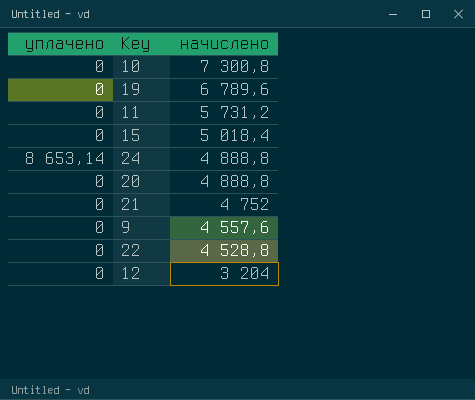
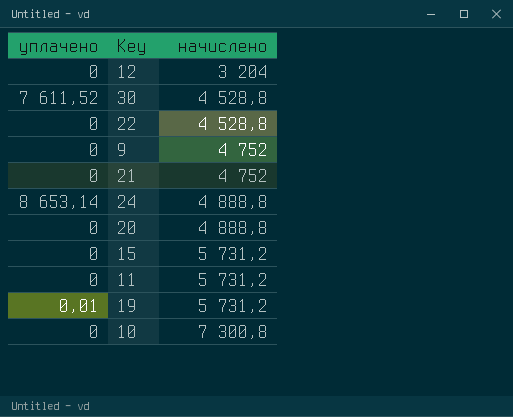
row order: начислено descending -> начислено ascending
row 30: none -> 7 611,52 | 4 528,8
9 | начислено: 4 557,6 -> 4 752
15 | начислено: 5 018,4 -> 5 731,2
19 | уплачено: 0 -> 0,01
19 | начислено: 6 789,6 -> 5 731,2

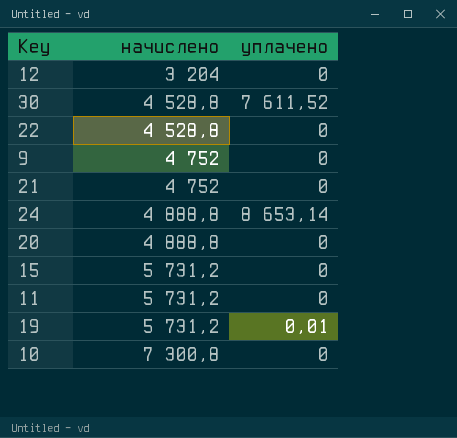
column уплачено | position: 1 -> 3

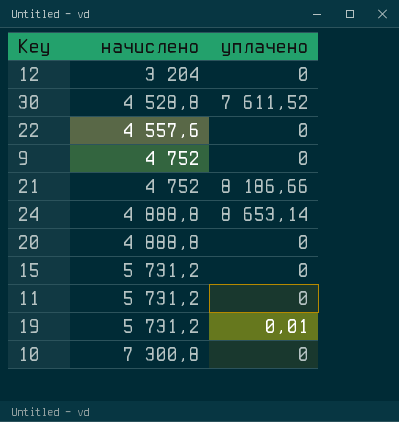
22 | начислено: 4 528,8 -> 4 557,6
21 | уплачено: 0 -> 8 186,66

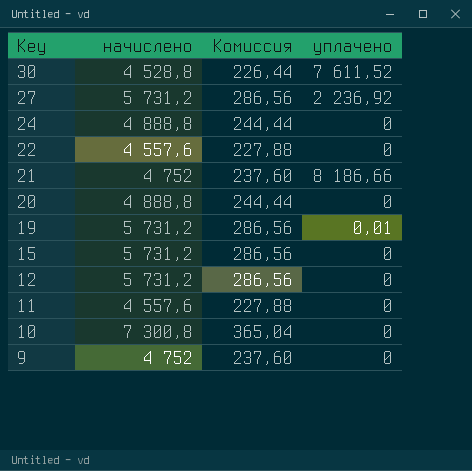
row order: начислено ascending -> Key descending
column Комиссия | formula: none -> [начислено] * 0,05
row 27: none -> 5 731,2 | 286,56 | 2 236,92
24 | уплачено: 8 653,14 -> 0
12 | начислено: 3 204 -> 5 731,2
11 | начислено: 5 731,2 -> 4 557,6

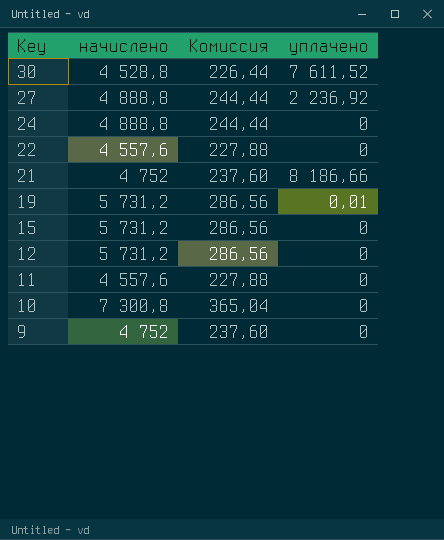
row 20: 4 888,8 | 244,44 | 0 -> none
27 | начислено: 5 731,2 -> 4 888,8
27 | Комиссия: 286,56 -> 244,44

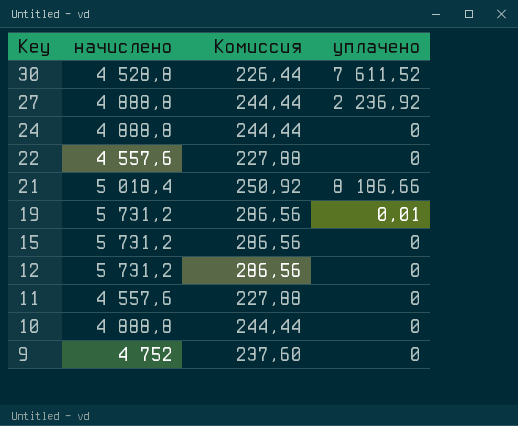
21 | начислено: 4 752 -> 5 018,4
21 | Комиссия: 237,60 -> 250,92
10 | начислено: 7 300,8 -> 4 888,8
10 | Комиссия: 365,04 -> 244,44

